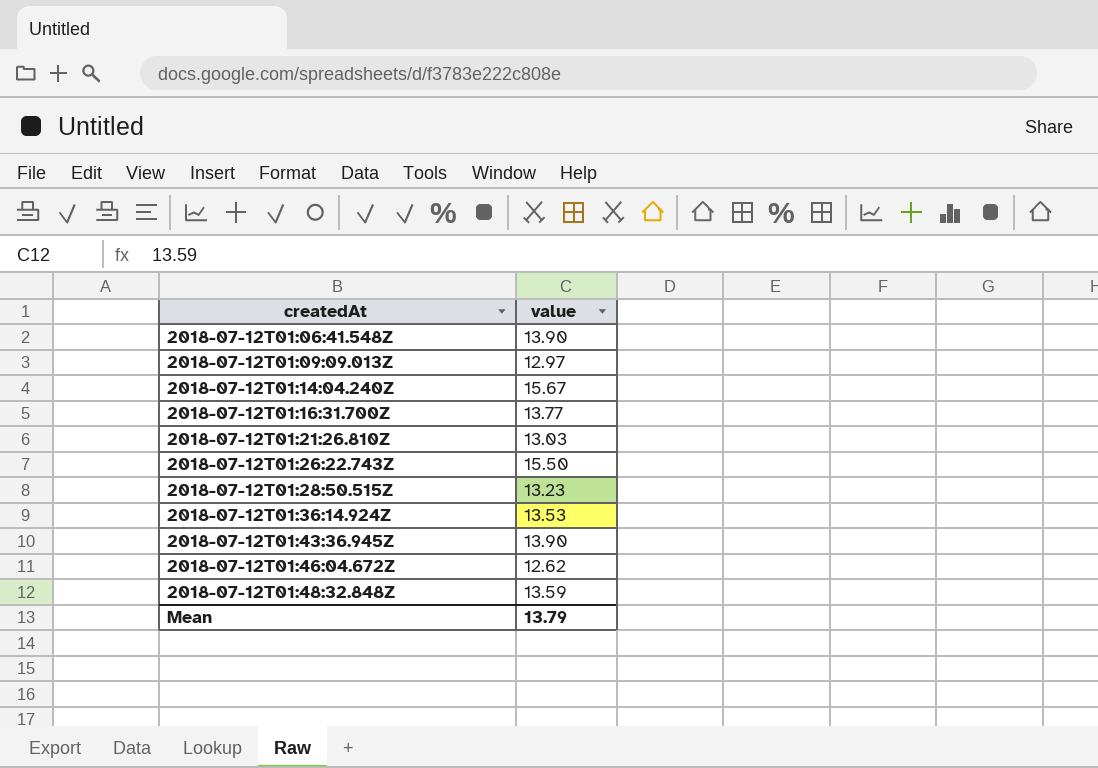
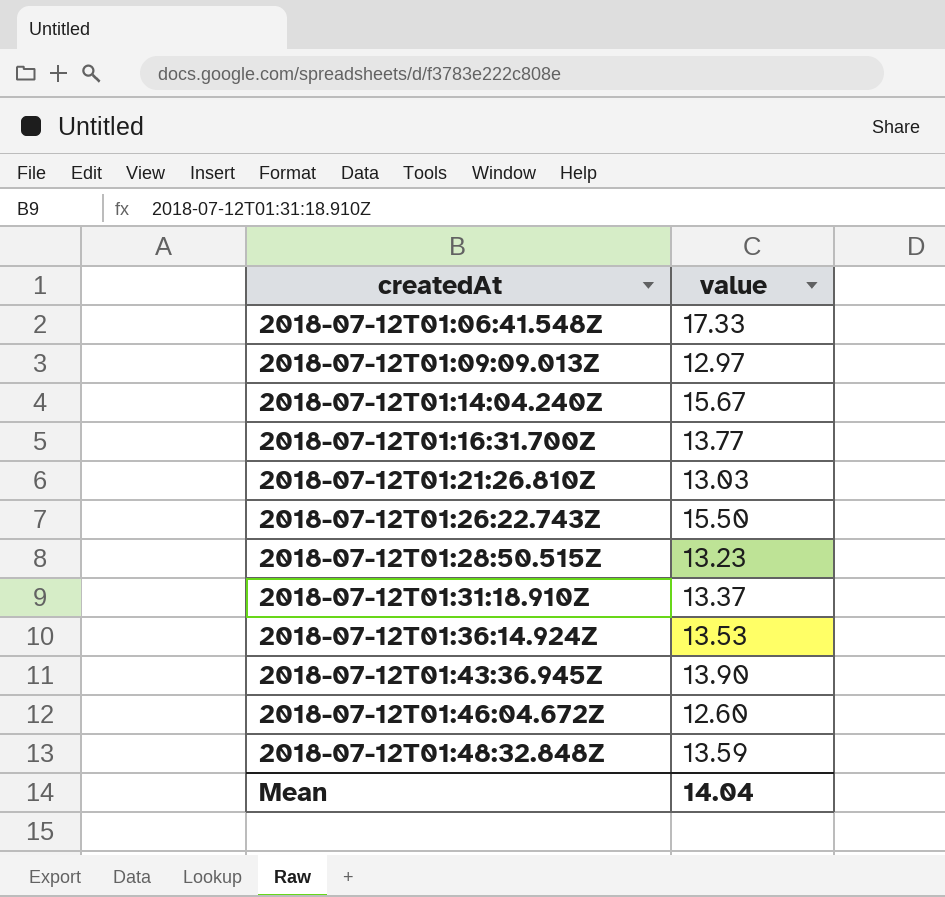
2018-07-12T01:06:41.548Z | value: 13.90 -> 17.33
row 2018-07-12T01:31:18.910Z: none -> 13.37
2018-07-12T01:46:04.672Z | value: 12.62 -> 12.60
Mean | value: 13.79 -> 14.04

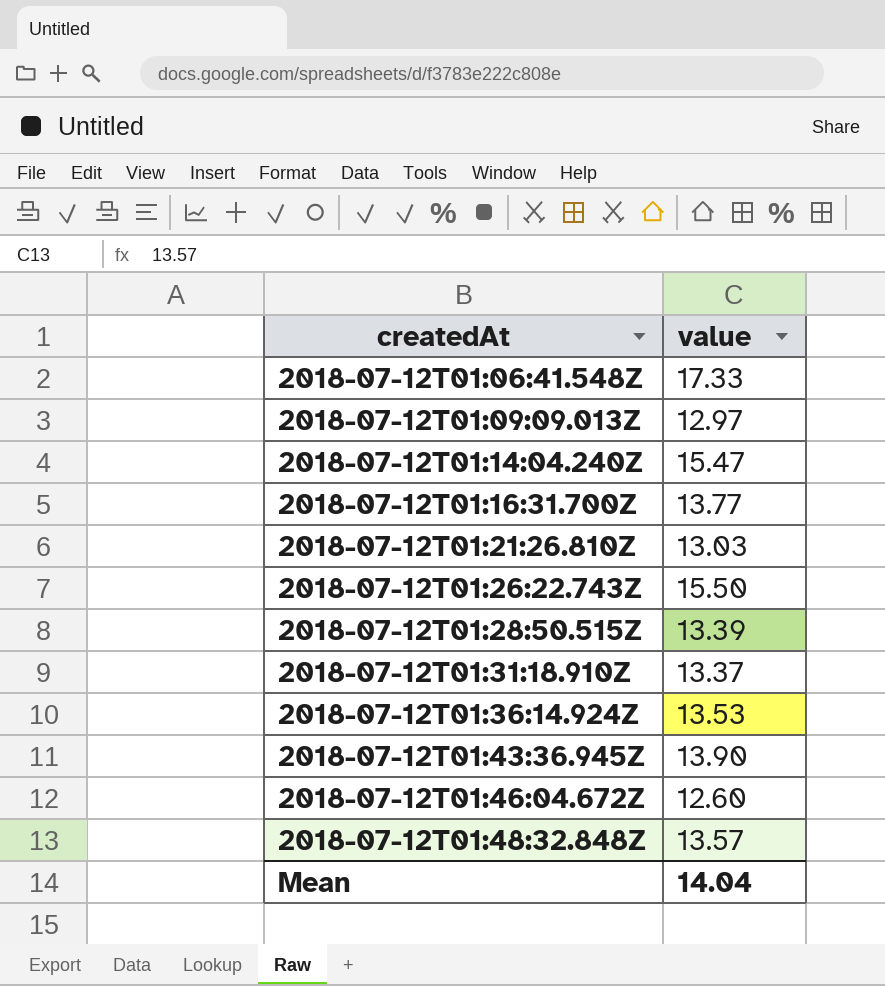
2018-07-12T01:14:04.240Z | value: 15.67 -> 15.47
2018-07-12T01:28:50.515Z | value: 13.23 -> 13.39
2018-07-12T01:48:32.848Z | value: 13.59 -> 13.57

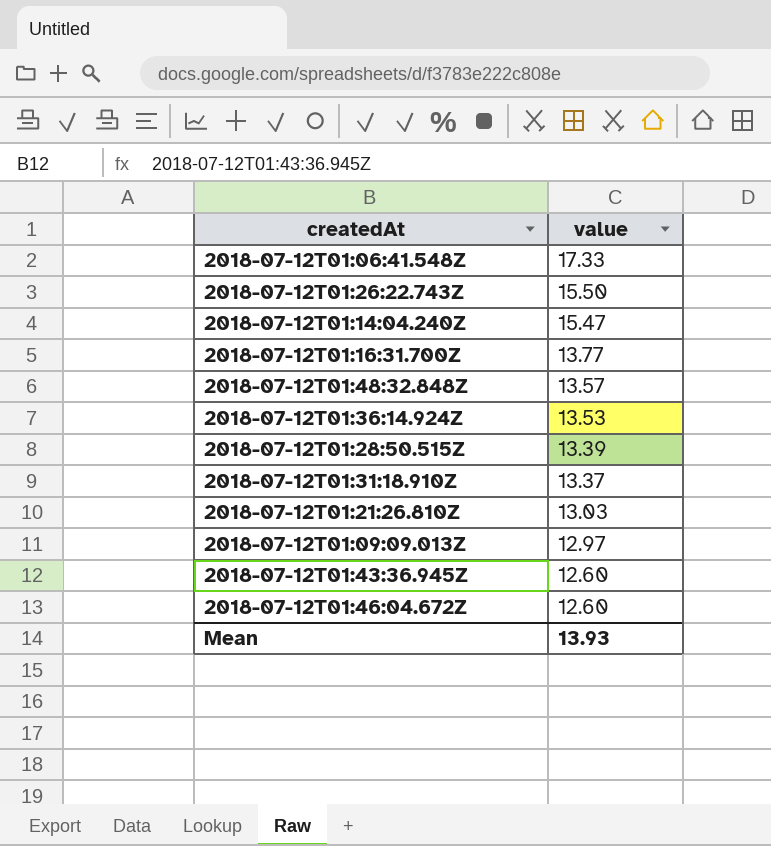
row order: createdAt ascending -> value descending
2018-07-12T01:43:36.945Z | value: 13.90 -> 12.60
Mean | value: 14.04 -> 13.93

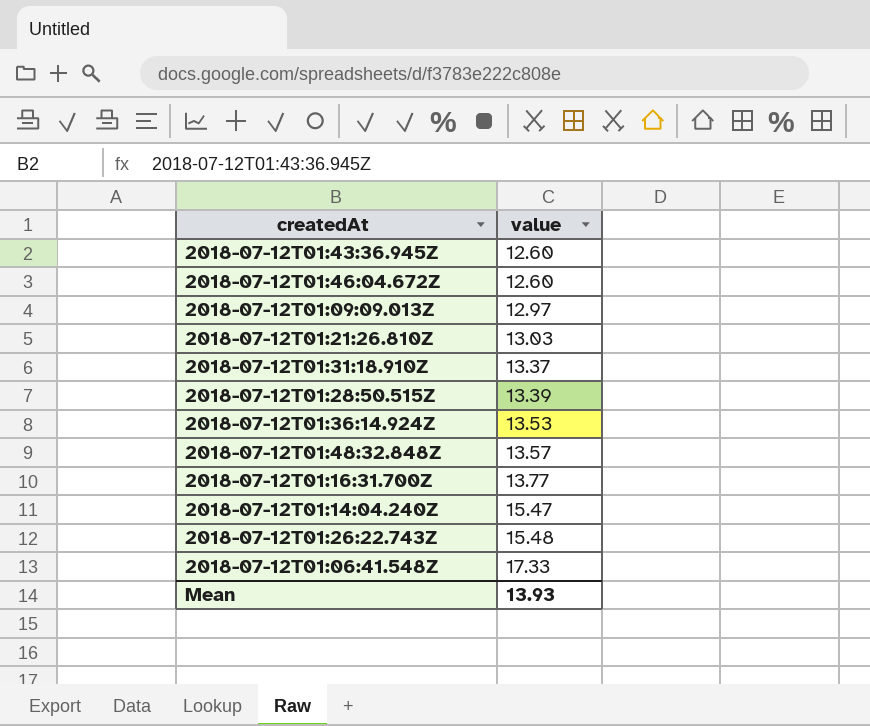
row order: value descending -> value ascending
2018-07-12T01:26:22.743Z | value: 15.50 -> 15.48

